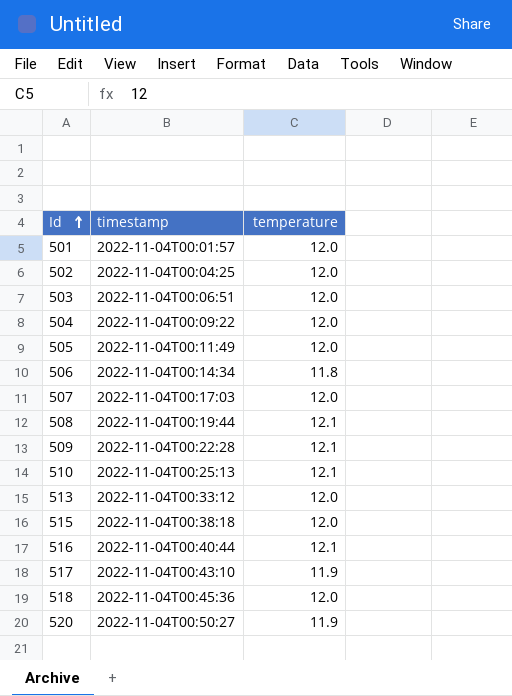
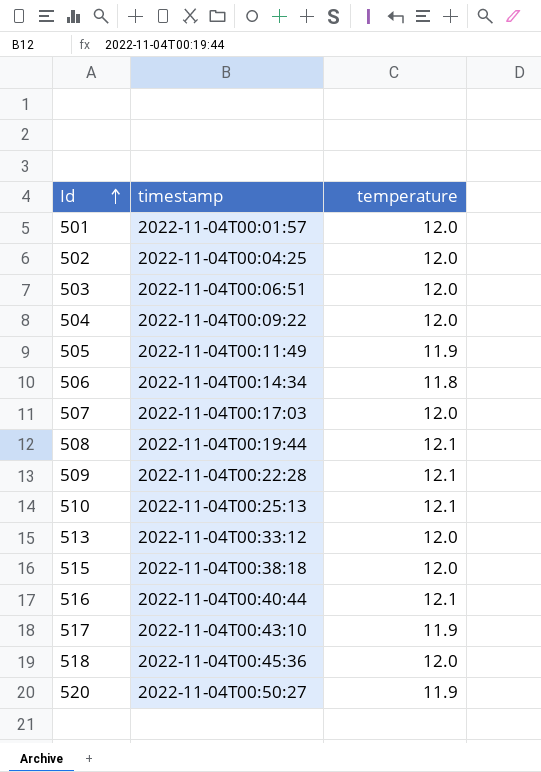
505 | temperature: 12.0 -> 11.9

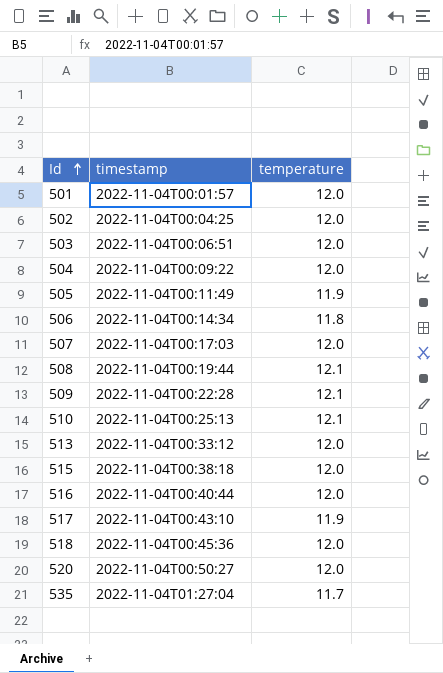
516 | temperature: 12.1 -> 12.0
520 | temperature: 11.9 -> 12.0
row 535: none -> 2022-11-04T01:27:04 | 11.7

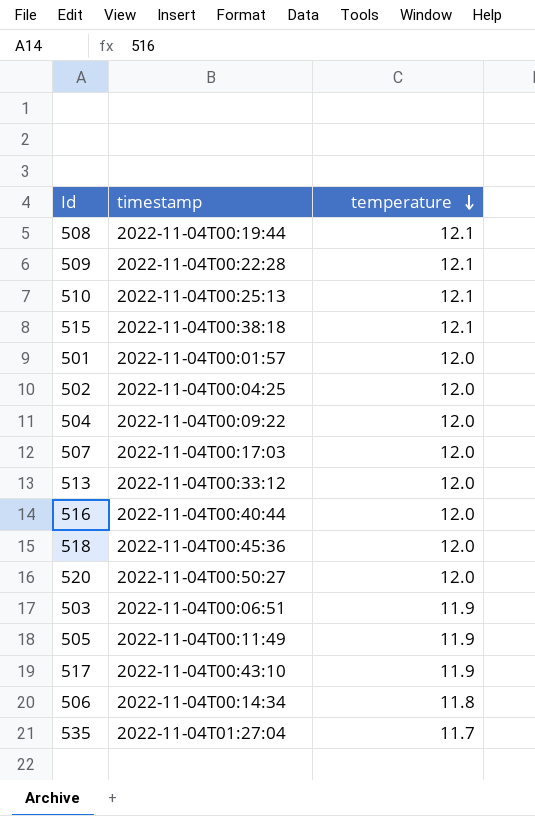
row order: Id ascending -> temperature descending
515 | temperature: 12.0 -> 12.1
503 | temperature: 12.0 -> 11.9

